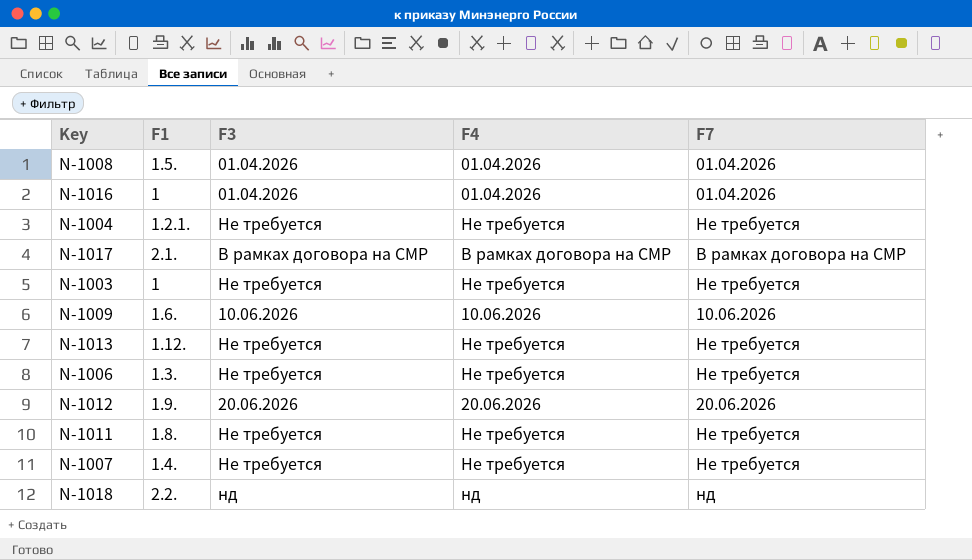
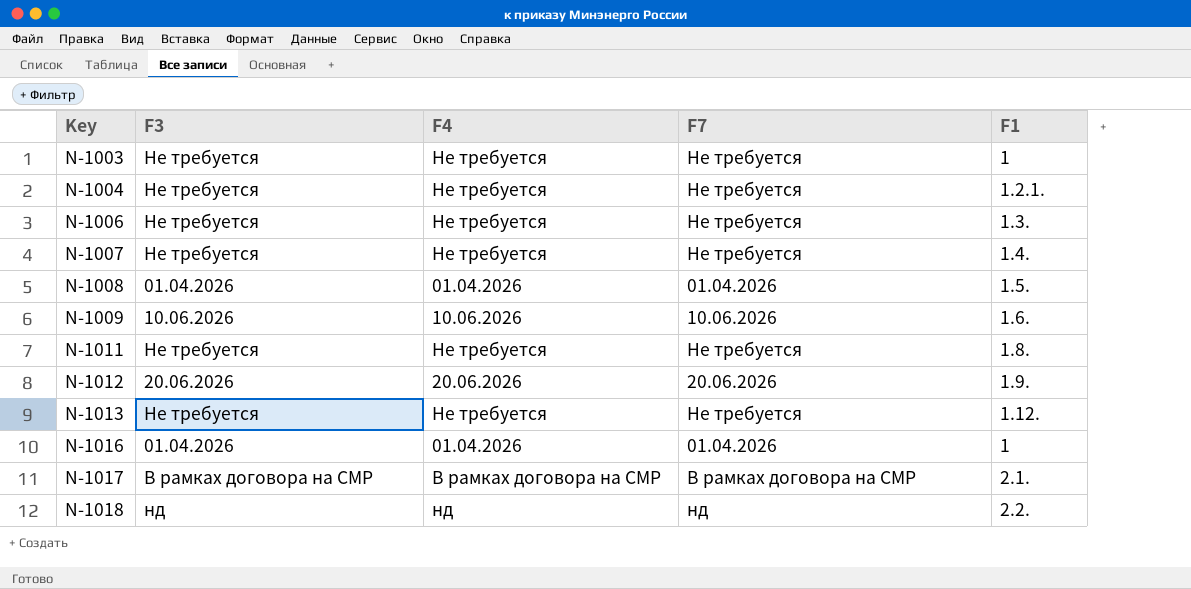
row order: none -> Key ascending
column F1 | position: 2 -> 5

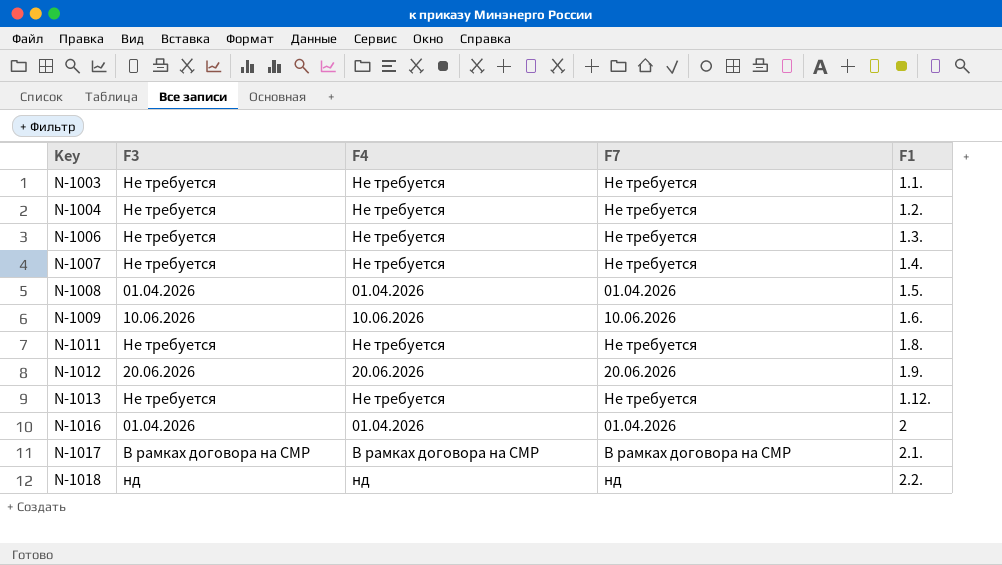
N-1003 | F1: 1 -> 1.1.
N-1004 | F1: 1.2.1. -> 1.2.
N-1016 | F1: 1 -> 2

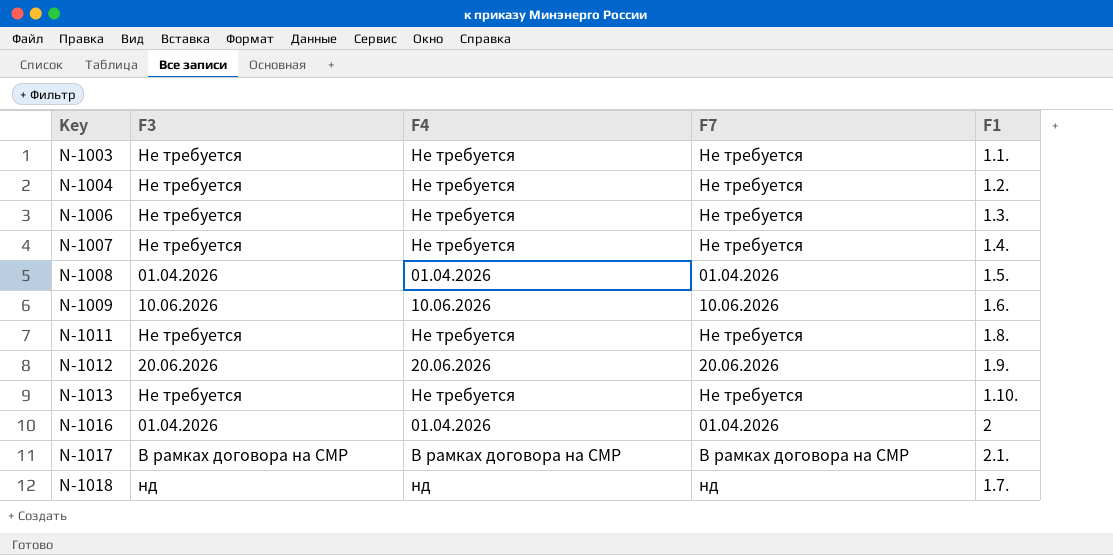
N-1013 | F1: 1.12. -> 1.10.
N-1018 | F1: 2.2. -> 1.7.

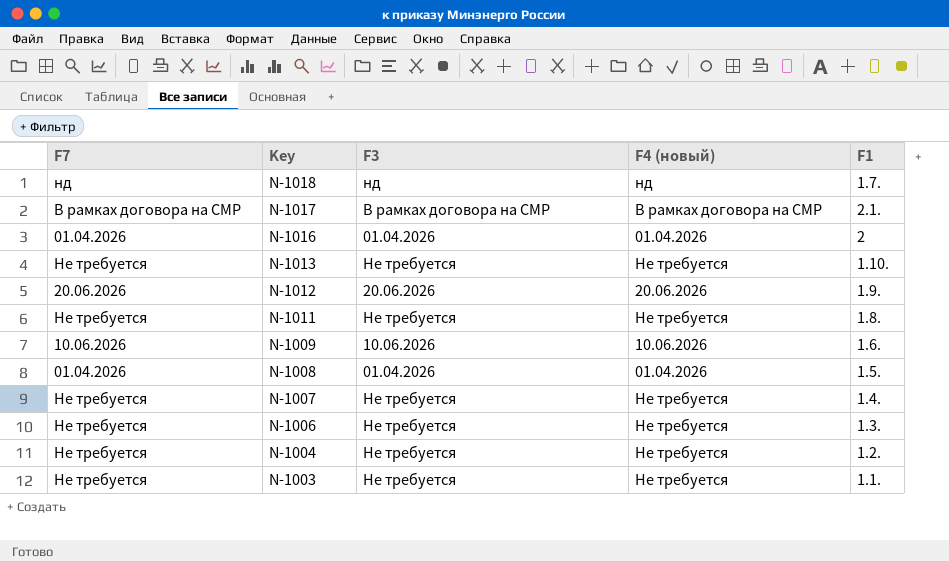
row order: Key ascending -> Key descending
column F7 | position: 4 -> 1
column name: F4 -> F4 (новый)

